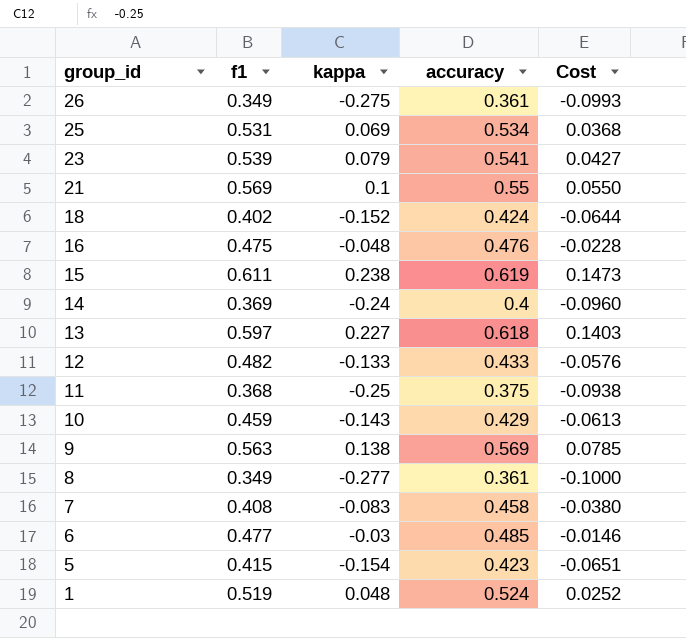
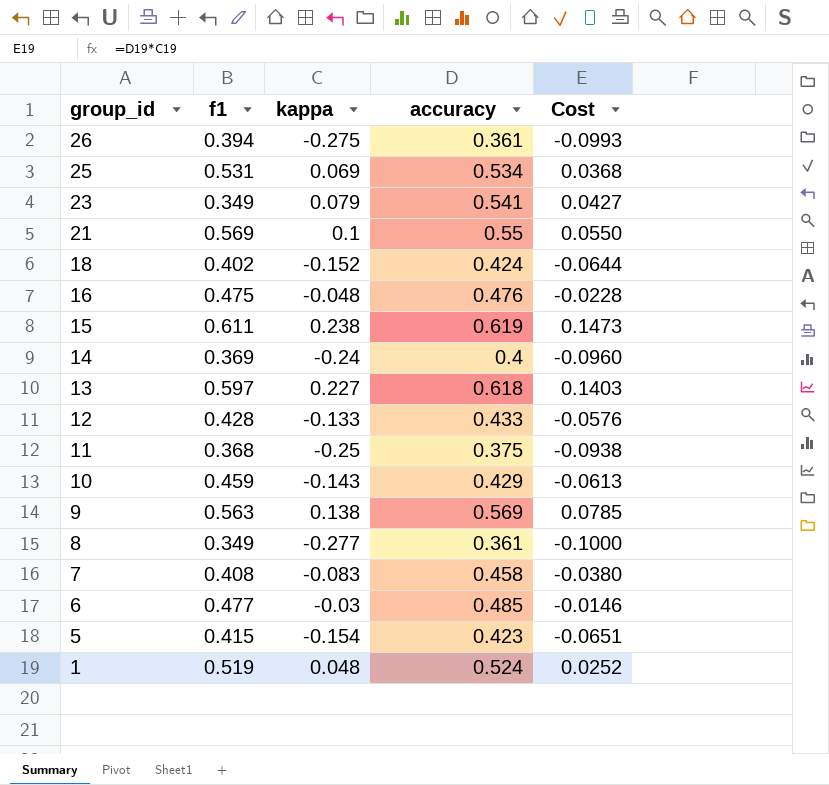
26 | f1: 0.349 -> 0.394
23 | f1: 0.539 -> 0.349
12 | f1: 0.482 -> 0.428

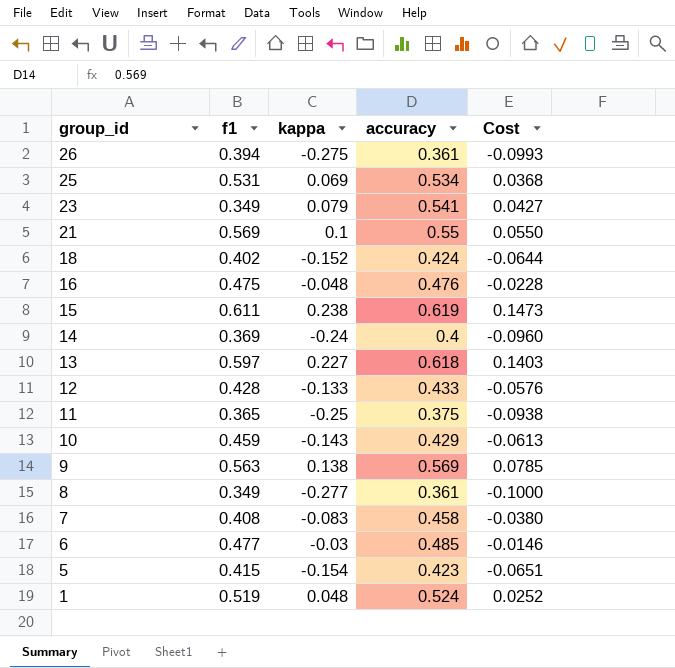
11 | f1: 0.368 -> 0.365

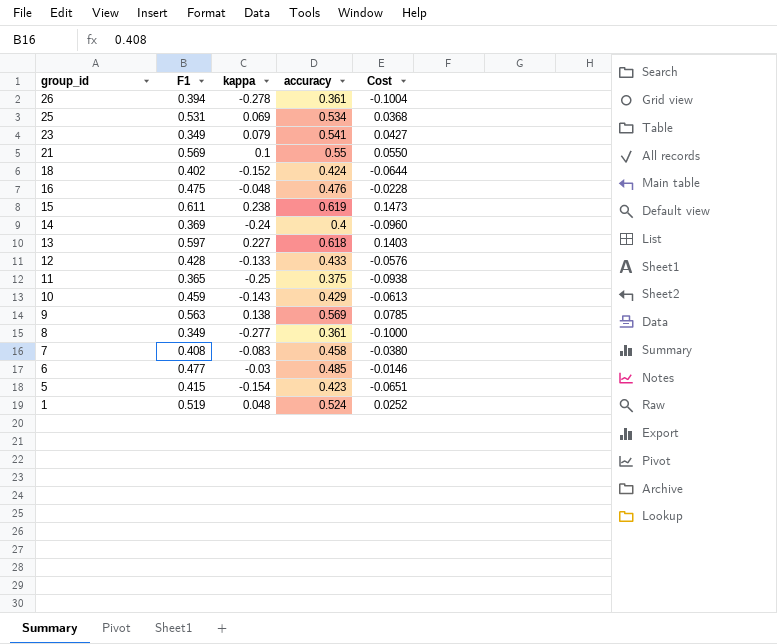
column name: f1 -> F1
26 | kappa: -0.275 -> -0.278
26 | Cost: -0.0993 -> -0.1004

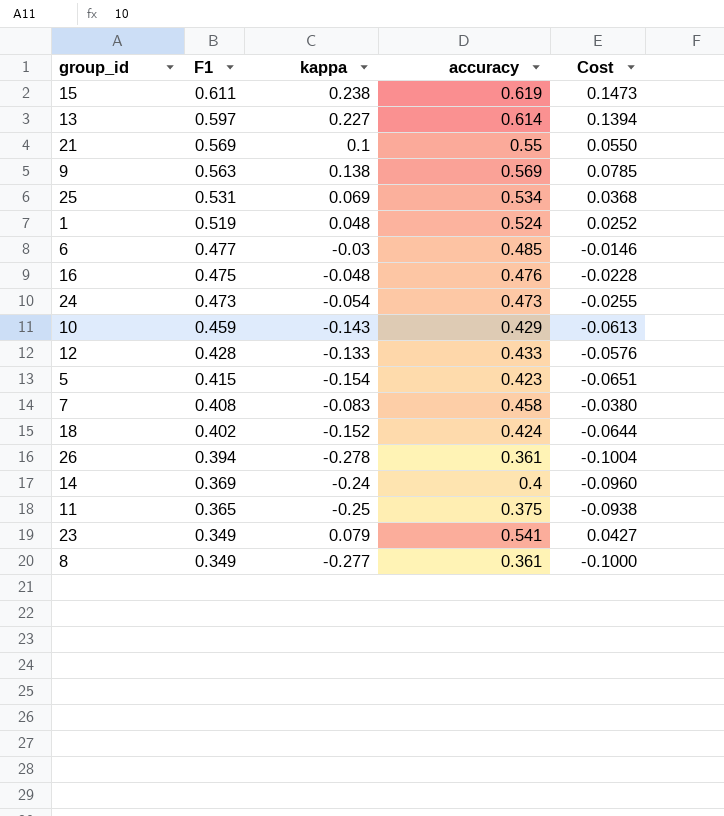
row order: group_id descending -> F1 descending
13 | accuracy: 0.618 -> 0.614
13 | Cost: 0.1403 -> 0.1394
row 24: none -> 0.473 | -0.054 | 0.473 | -0.0255

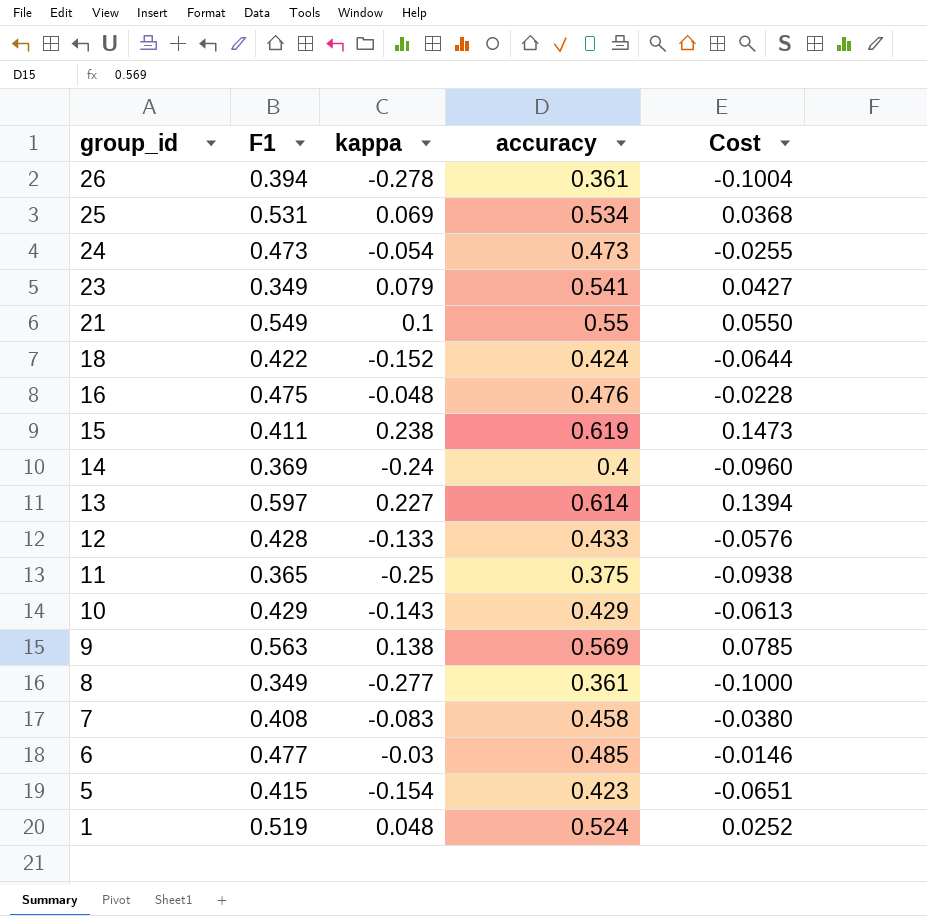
row order: F1 descending -> group_id descending
21 | F1: 0.569 -> 0.549
18 | F1: 0.402 -> 0.422
15 | F1: 0.611 -> 0.411
10 | F1: 0.459 -> 0.429

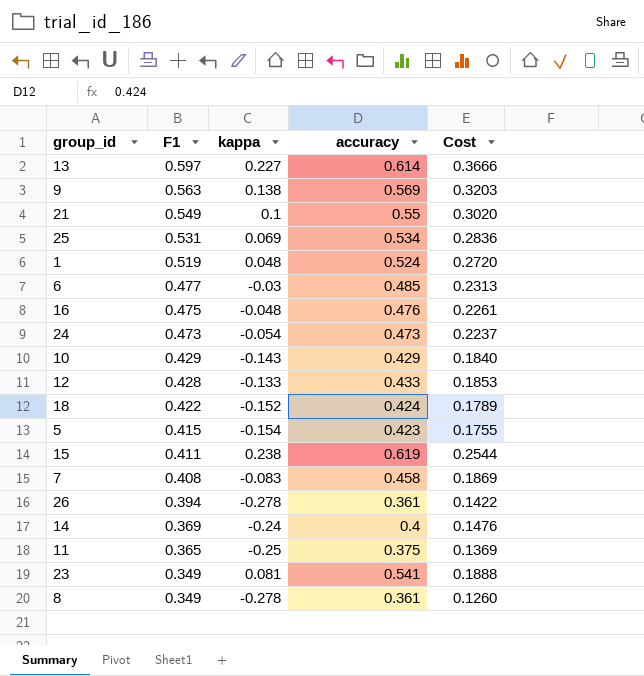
row order: group_id descending -> F1 descending
column Cost | formula: [kappa] * [accuracy] -> [F1] * [accuracy]
23 | kappa: 0.079 -> 0.081
8 | kappa: -0.277 -> -0.278

